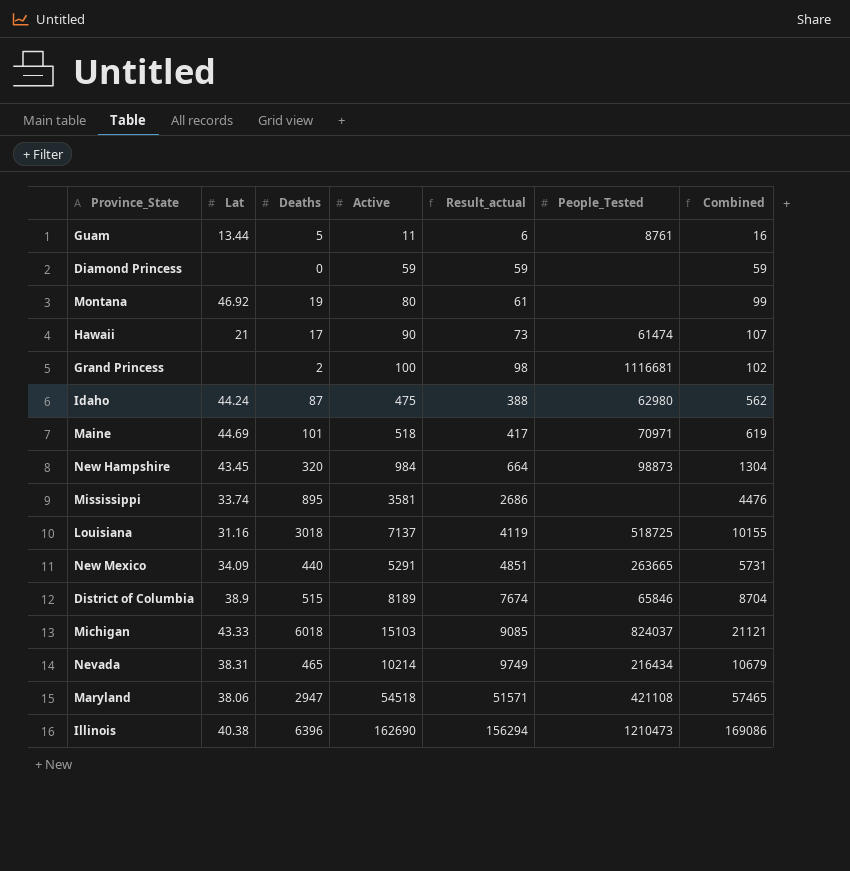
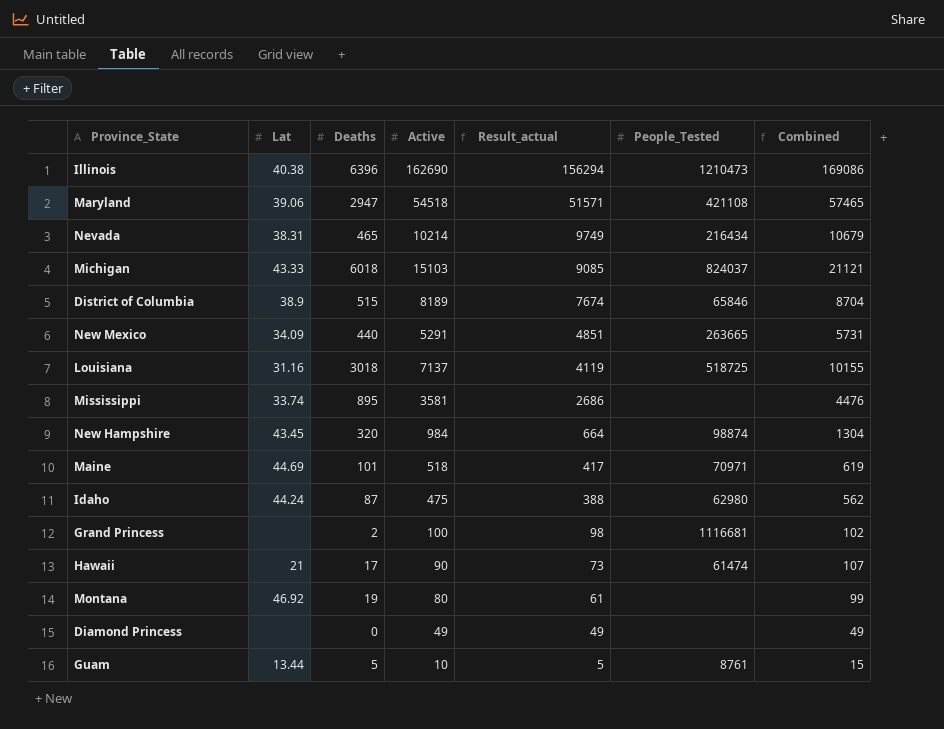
row order: Result_actual ascending -> Result_actual descending
Maryland | Lat: 38.06 -> 39.06
New Hampshire | People_Tested: 98873 -> 98874
Diamond Princess | Active: 59 -> 49
Diamond Princess | Result_actual: 59 -> 49
Diamond Princess | Combined: 59 -> 49
Guam | Active: 11 -> 10
Guam | Result_actual: 6 -> 5
Guam | Combined: 16 -> 15

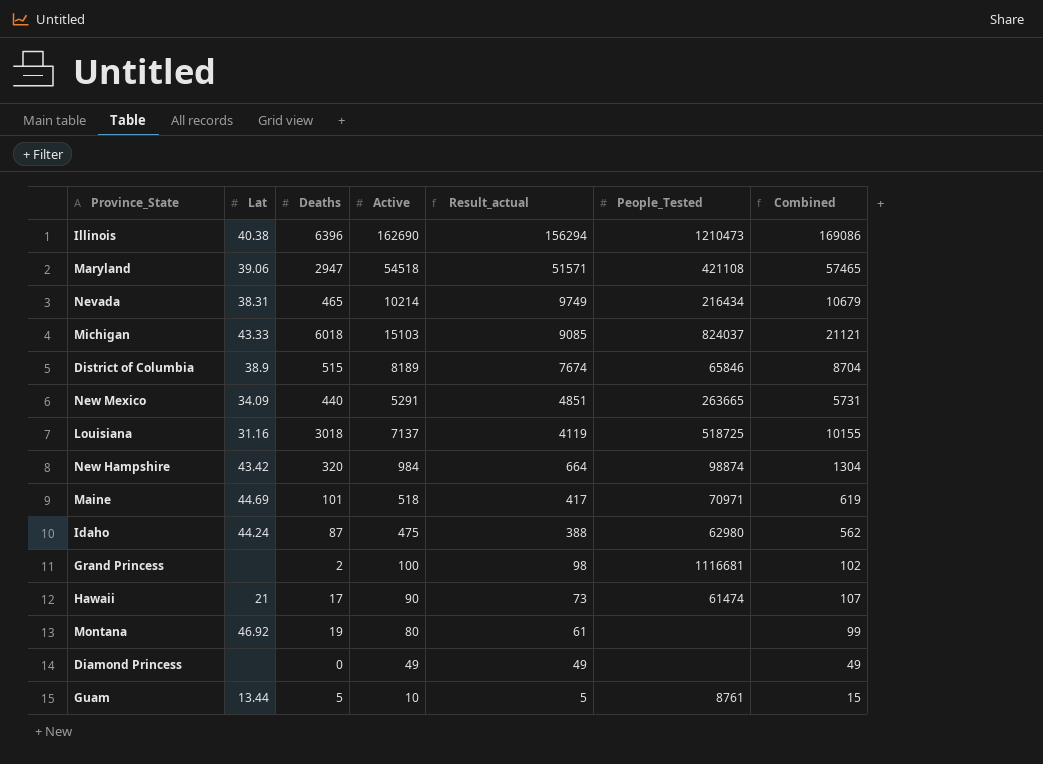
row Mississippi: 33.74 | 895 | 3581 | 2686 | none | 4476 -> none
New Hampshire | Lat: 43.45 -> 43.42

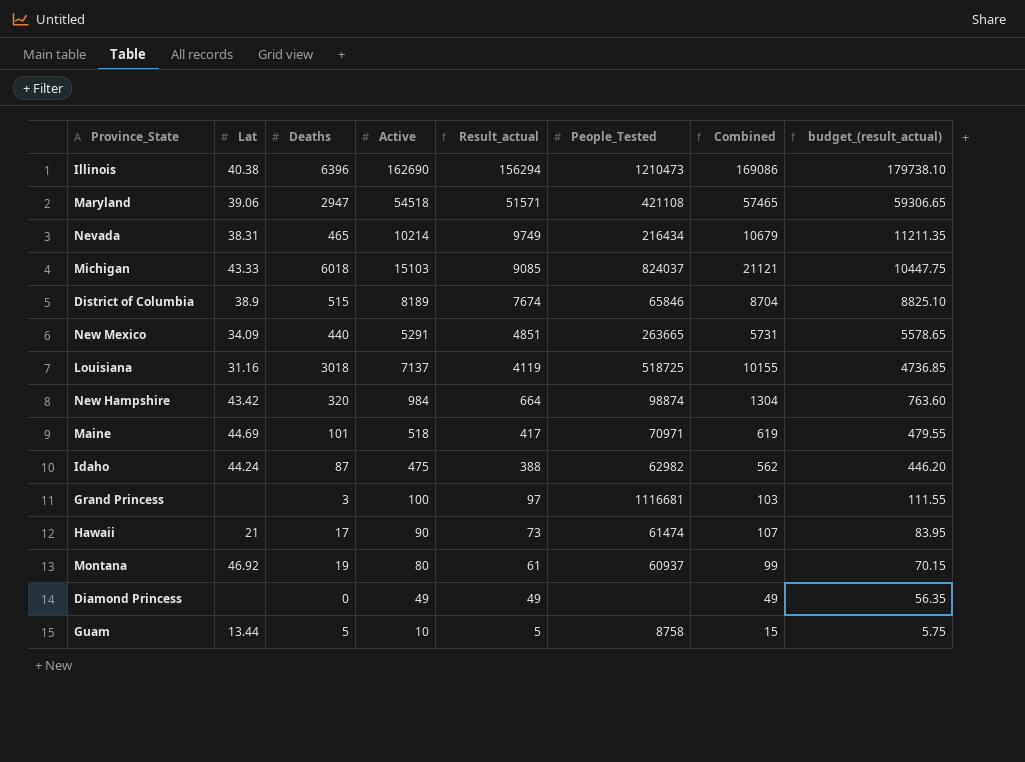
column budget_(result_actual) | formula: none -> [Result_actual] * 1.15
Idaho | People_Tested: 62980 -> 62982
Grand Princess | Deaths: 2 -> 3
Grand Princess | Result_actual: 98 -> 97
Grand Princess | Combined: 102 -> 103
Montana | People_Tested: none -> 60937
Guam | People_Tested: 8761 -> 8758

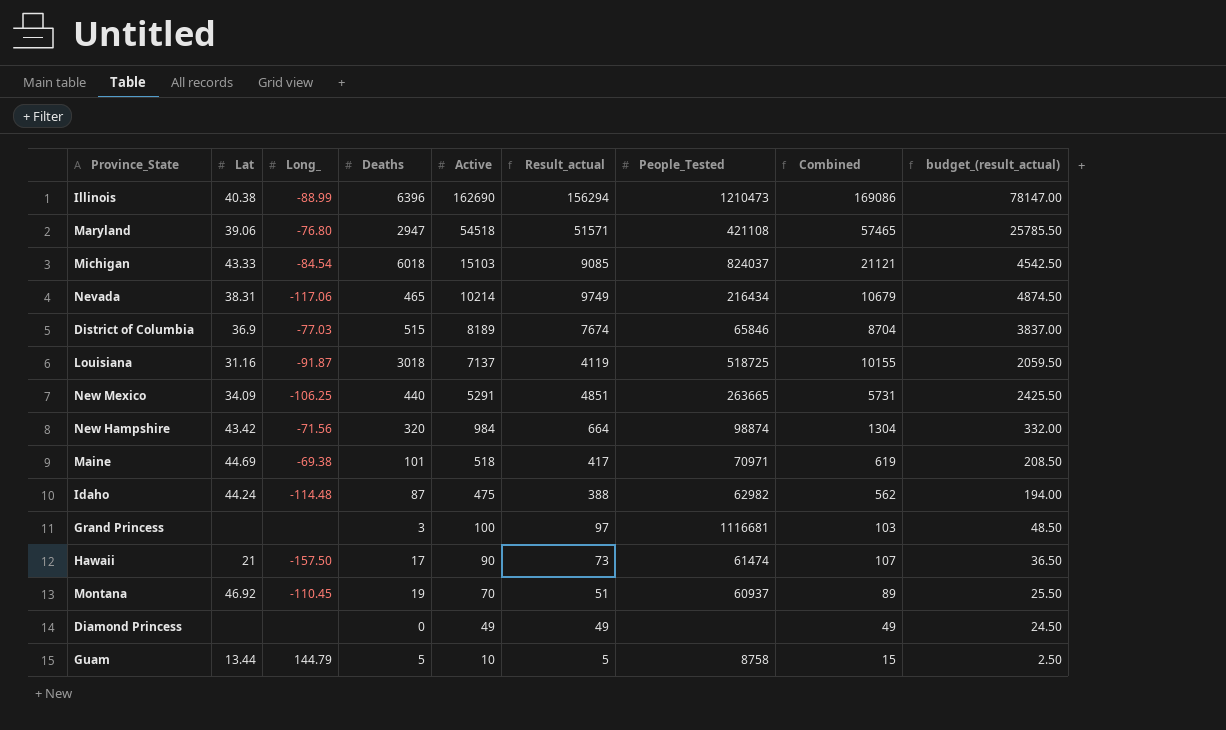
row order: Result_actual descending -> Active descending
column Long_ | position: none -> 3
column budget_(result_actual) | formula: [Result_actual] * 1.15 -> [Result_actual] * 0.5
District of Columbia | Lat: 38.9 -> 36.9
Montana | Active: 80 -> 70
Montana | Result_actual: 61 -> 51
Montana | Combined: 99 -> 89

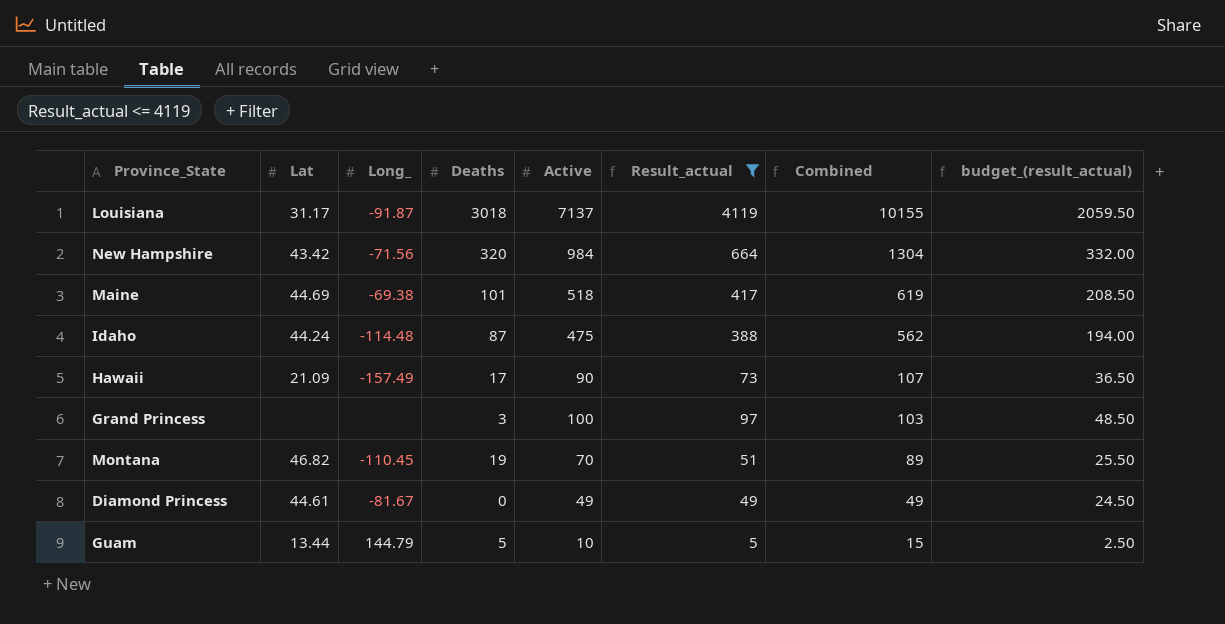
filter: none -> Result_actual <= 4119
row order: Active descending -> Combined descending
column People_Tested | position: 7 -> none
Louisiana | Lat: 31.16 -> 31.17
Hawaii | Lat: 21 -> 21.09
Hawaii | Long_: -157.50 -> -157.49
Montana | Lat: 46.92 -> 46.82
Diamond Princess | Lat: none -> 44.61
Diamond Princess | Long_: none -> -81.67

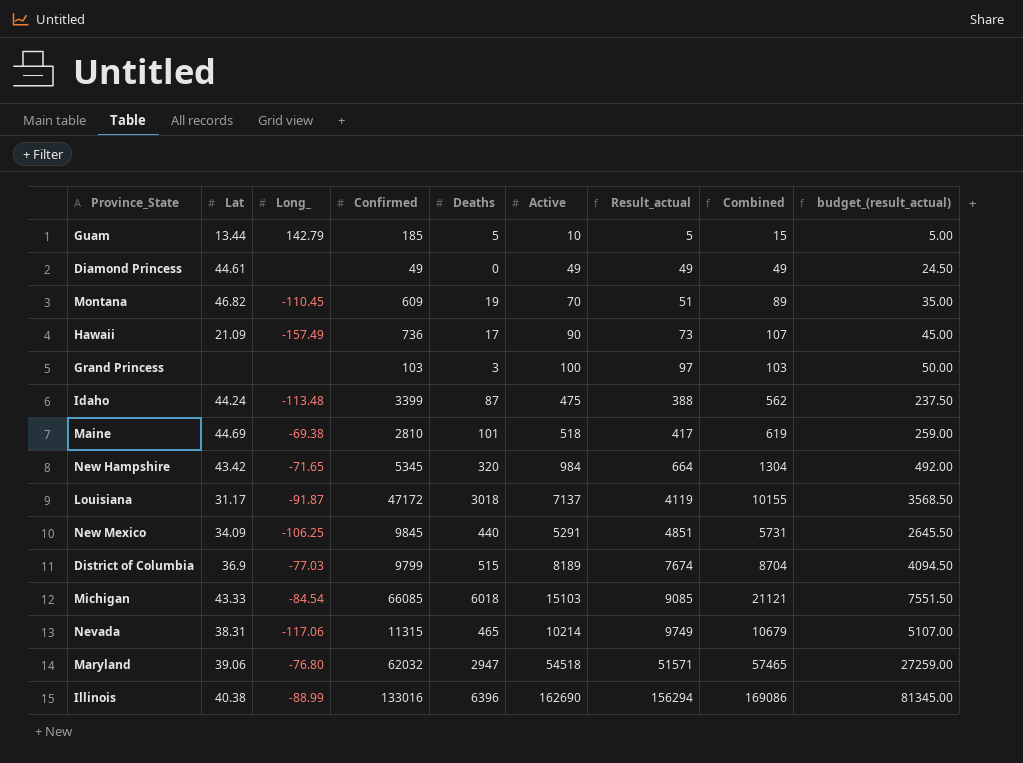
filter: Result_actual <= 4119 -> none
row order: Combined descending -> Result_actual ascending
column Confirmed | position: none -> 4
column budget_(result_actual) | formula: [Result_actual] * 0.5 -> [Active] * 0.5
Guam | Long_: 144.79 -> 142.79
Diamond Princess | Long_: -81.67 -> none
Idaho | Long_: -114.48 -> -113.48
New Hampshire | Long_: -71.56 -> -71.65

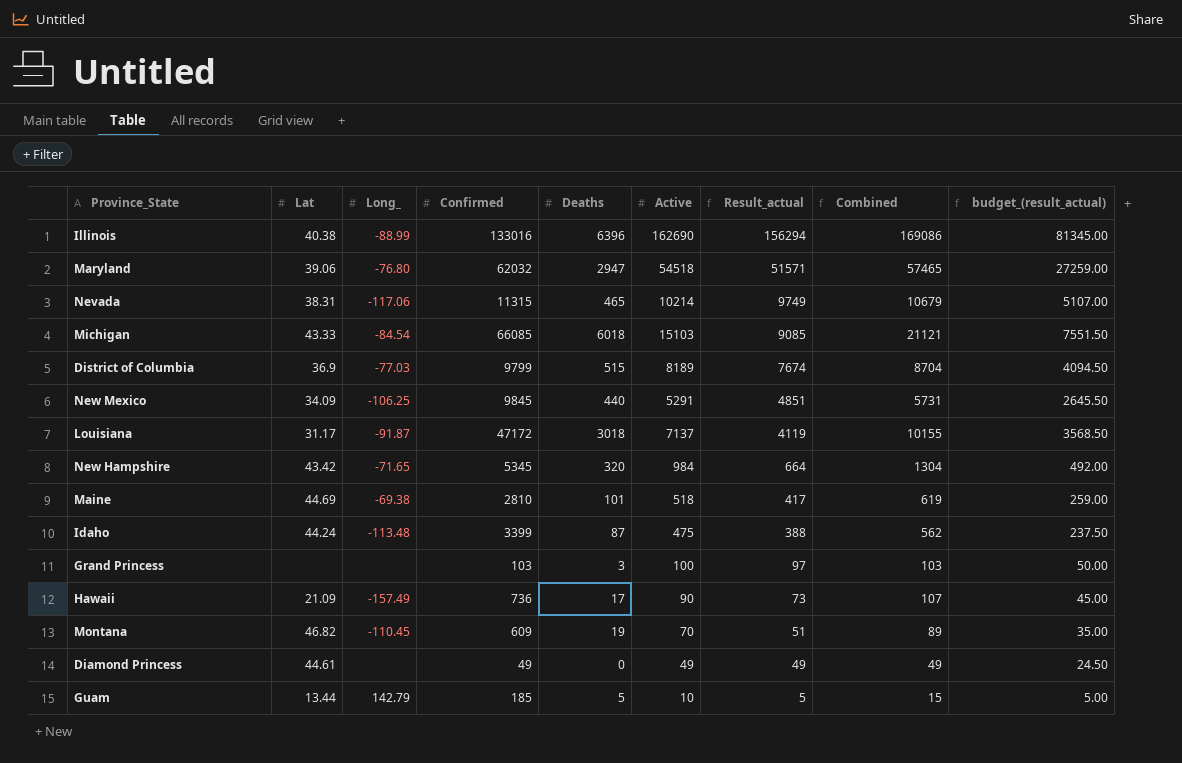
row order: Result_actual ascending -> Result_actual descending

